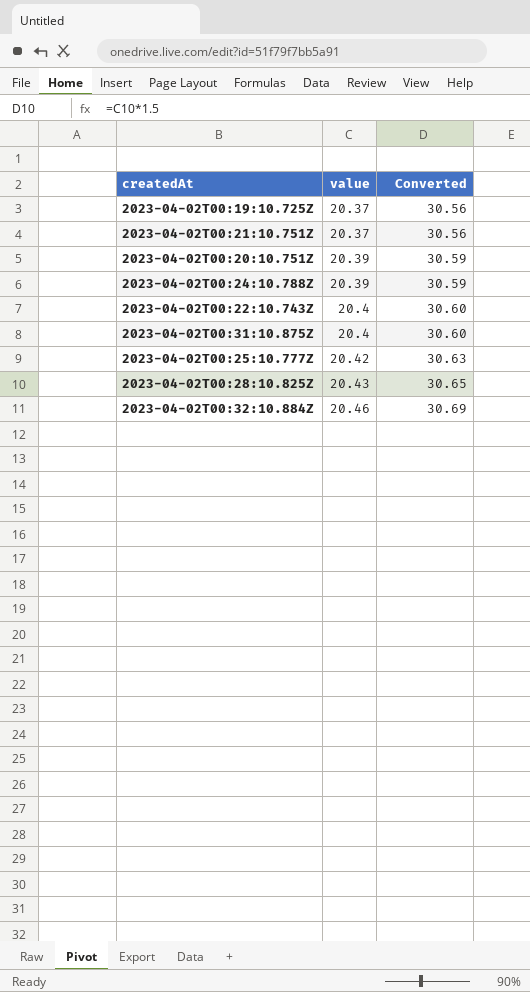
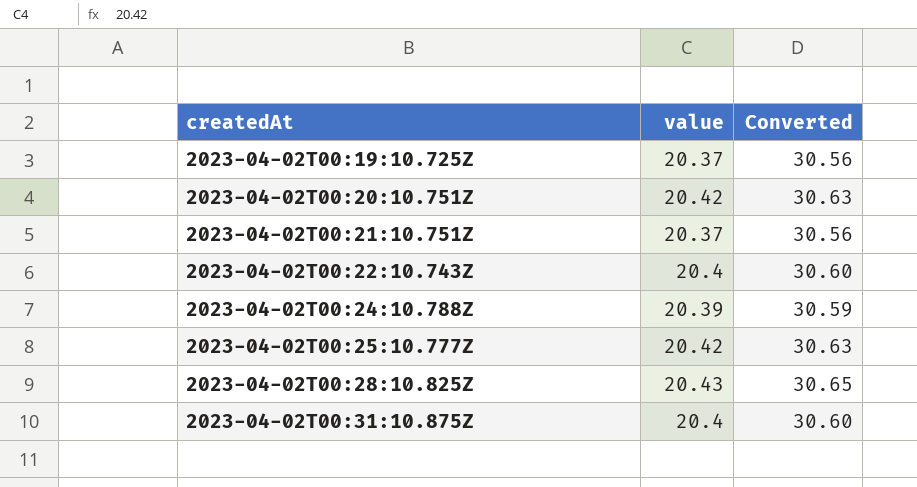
row order: value ascending -> createdAt ascending
row 2023-04-02T00:32:10.884Z: 20.46 | 30.69 -> none
2023-04-02T00:20:10.751Z | value: 20.39 -> 20.42
2023-04-02T00:20:10.751Z | Converted: 30.59 -> 30.63

